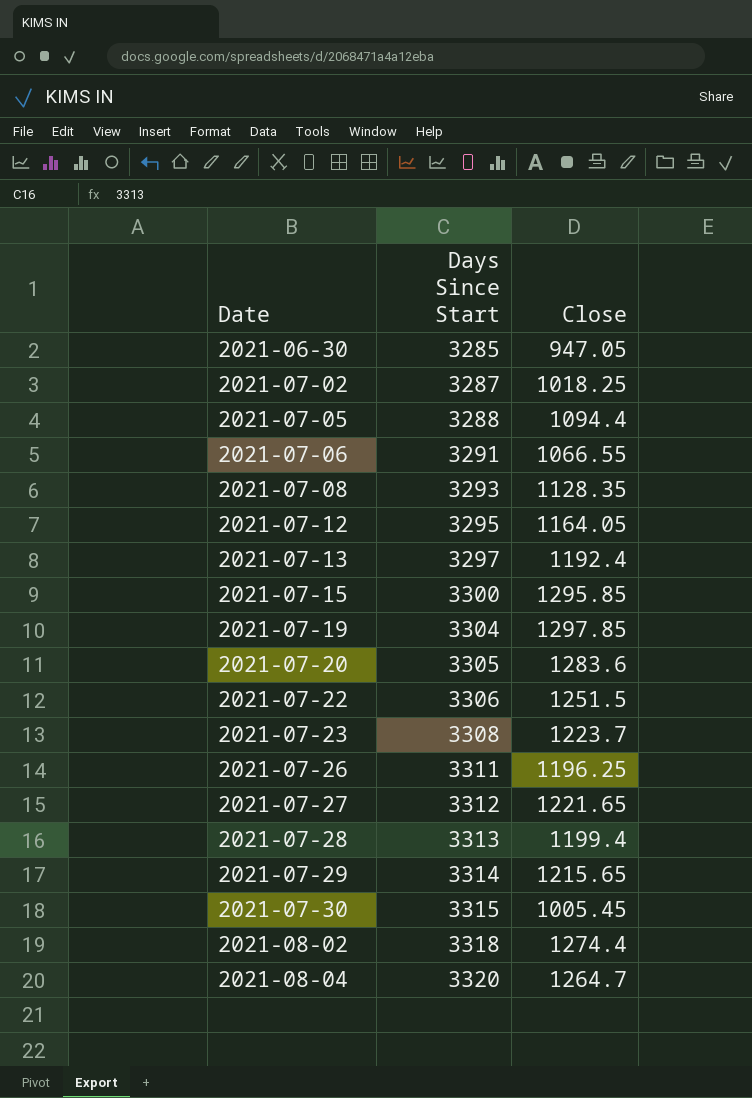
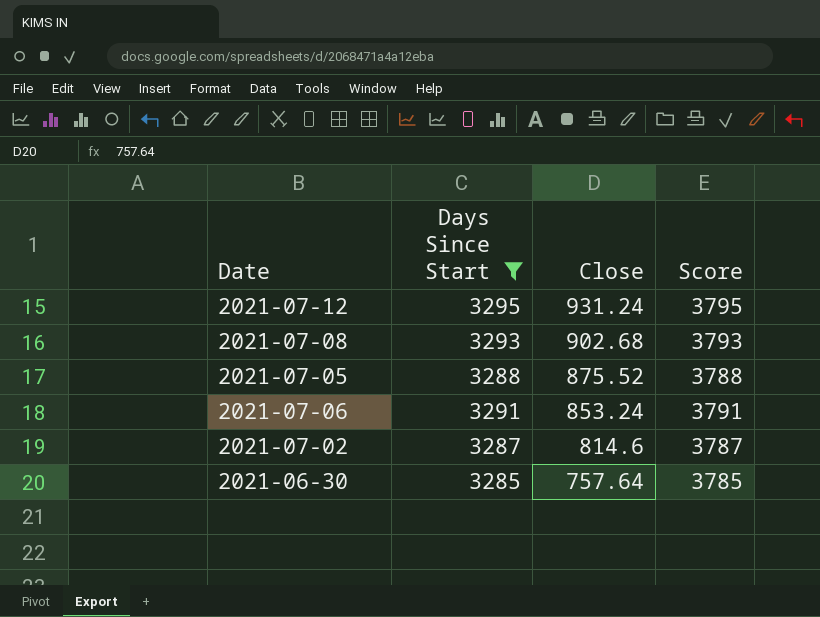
filter: none -> Days Since Start <= 3295
row order: Date ascending -> Close descending
column Score | formula: none -> [Days Since Start] + 500
2021-07-12 | Close: 1164.05 -> 931.24
2021-07-08 | Close: 1128.35 -> 902.68
2021-07-05 | Close: 1094.4 -> 875.52
2021-07-06 | Close: 1066.55 -> 853.24
2021-07-02 | Close: 1018.25 -> 814.6
2021-06-30 | Close: 947.05 -> 757.64

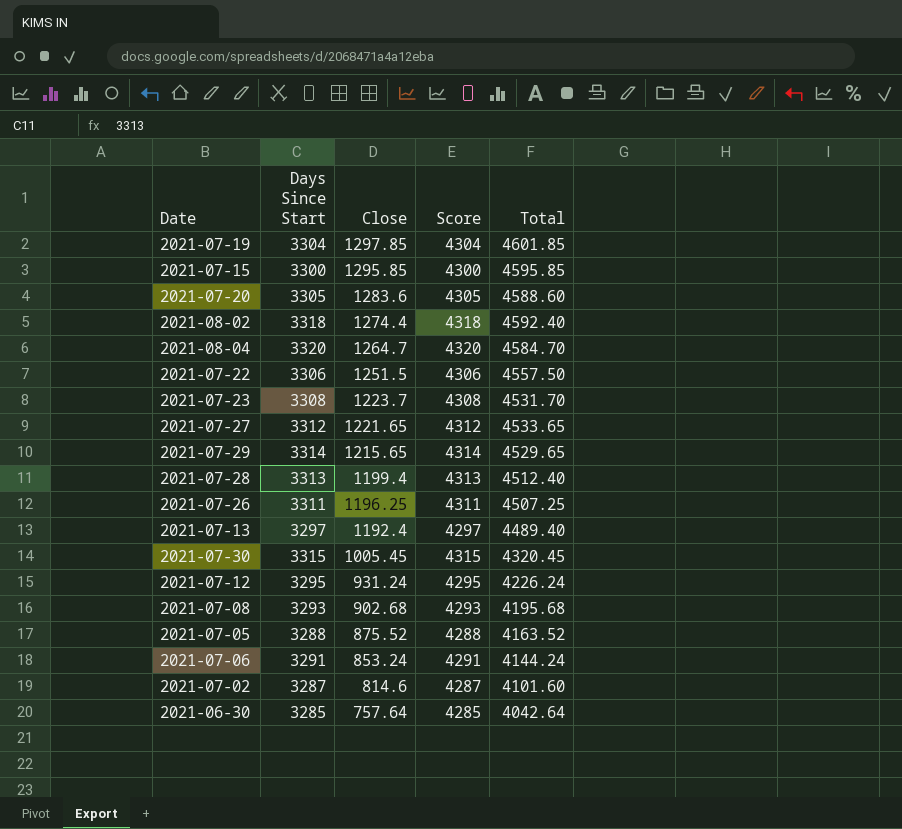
filter: Days Since Start <= 3295 -> none
column Score | formula: [Days Since Start] + 500 -> [Days Since Start] + 1000
column Total | formula: none -> [Days Since Start] + [Close]

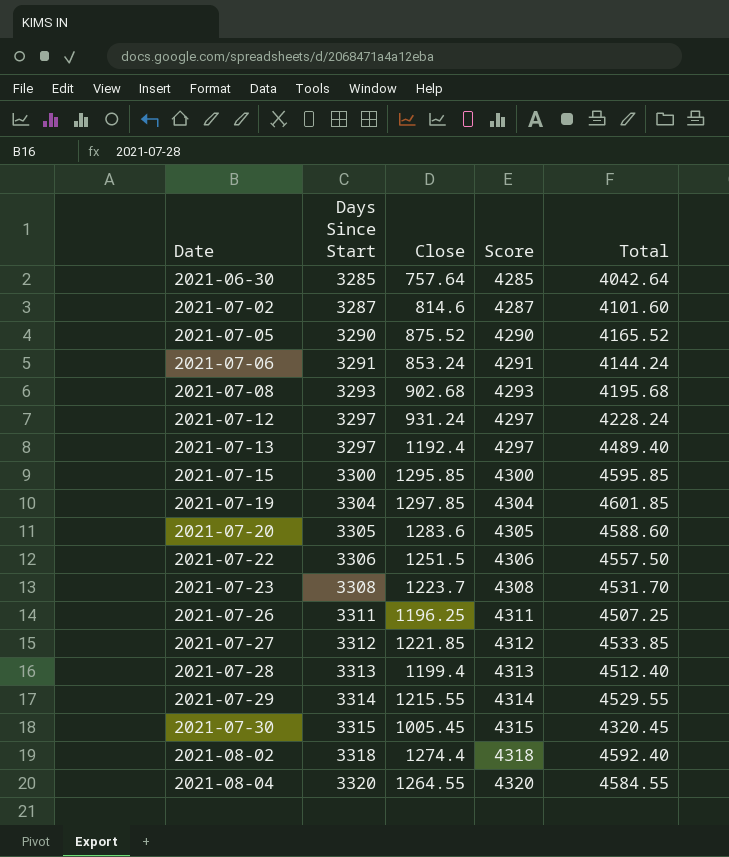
row order: Close descending -> Date ascending
2021-07-05 | Days Since Start: 3288 -> 3290
2021-07-05 | Score: 4288 -> 4290
2021-07-05 | Total: 4163.52 -> 4165.52
2021-07-12 | Days Since Start: 3295 -> 3297
2021-07-12 | Score: 4295 -> 4297
2021-07-12 | Total: 4226.24 -> 4228.24
2021-07-27 | Close: 1221.65 -> 1221.85
2021-07-27 | Total: 4533.65 -> 4533.85
2021-07-29 | Close: 1215.65 -> 1215.55
2021-07-29 | Total: 4529.65 -> 4529.55
2021-08-04 | Close: 1264.7 -> 1264.55
2021-08-04 | Total: 4584.70 -> 4584.55

